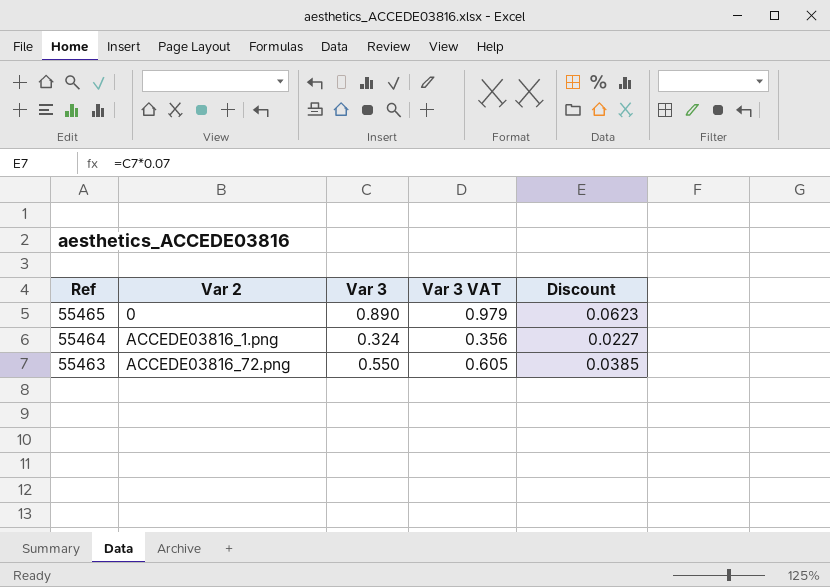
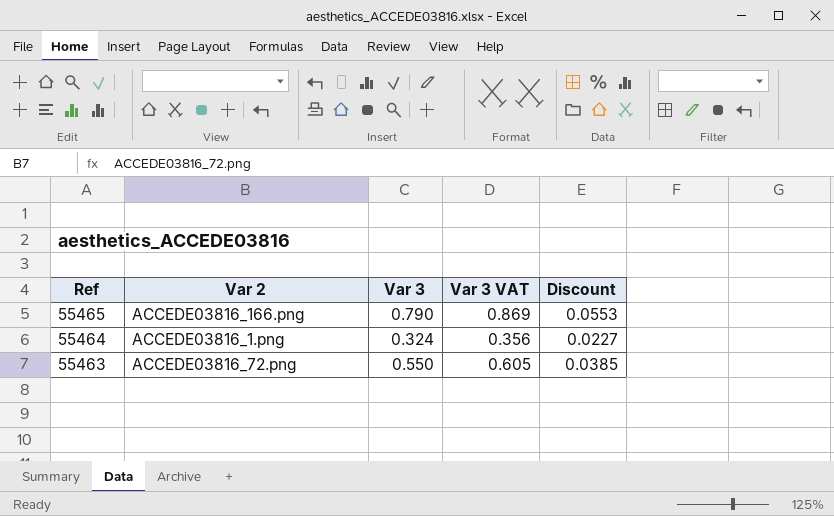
55465 | Var 2: 0 -> ACCEDE03816_166.png
55465 | Var 3: 0.890 -> 0.790
55465 | Var 3 VAT: 0.979 -> 0.869
55465 | Discount: 0.0623 -> 0.0553

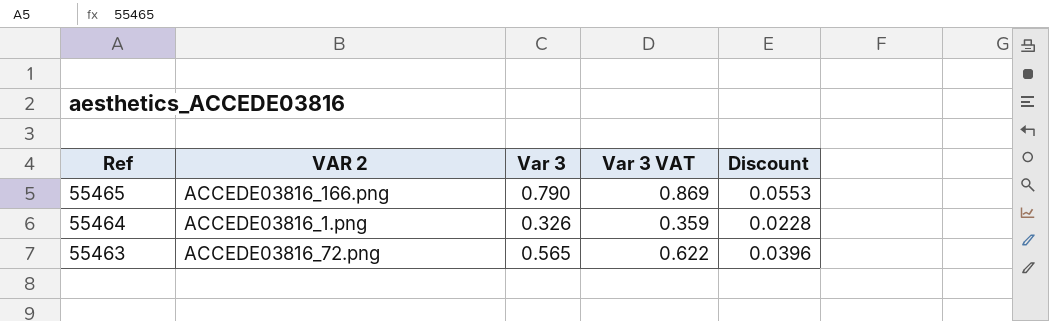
column name: Var 2 -> VAR 2
55464 | Var 3: 0.324 -> 0.326
55464 | Var 3 VAT: 0.356 -> 0.359
55464 | Discount: 0.0227 -> 0.0228
55463 | Var 3: 0.550 -> 0.565
55463 | Var 3 VAT: 0.605 -> 0.622
55463 | Discount: 0.0385 -> 0.0396

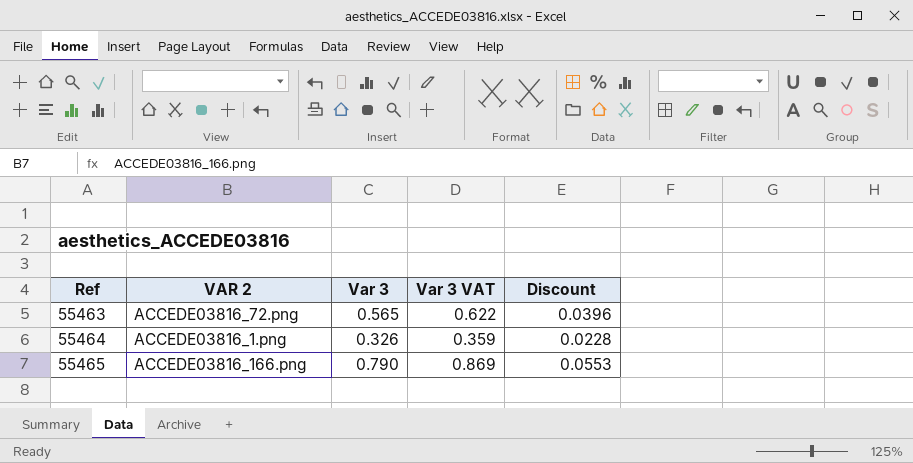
row order: Ref descending -> Ref ascending

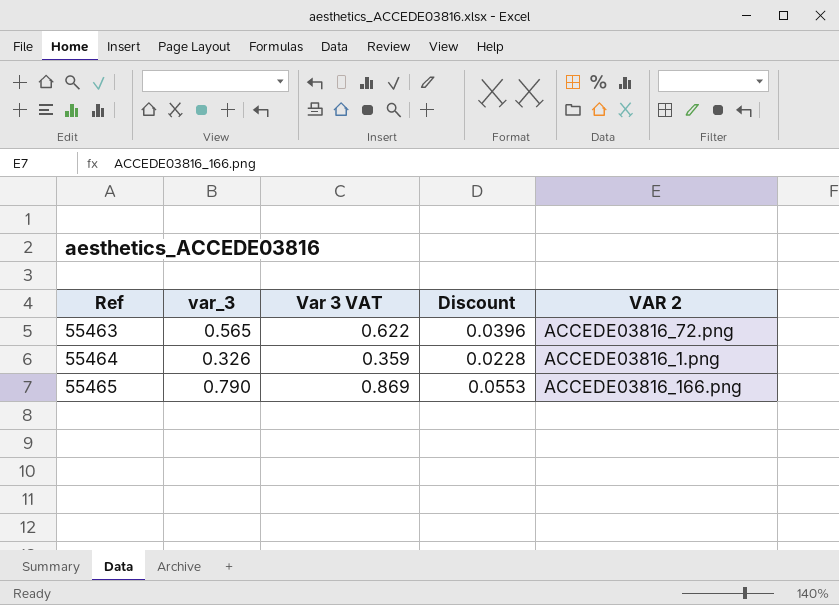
column name: Var 3 -> var_3
column VAR 2 | position: 2 -> 5

